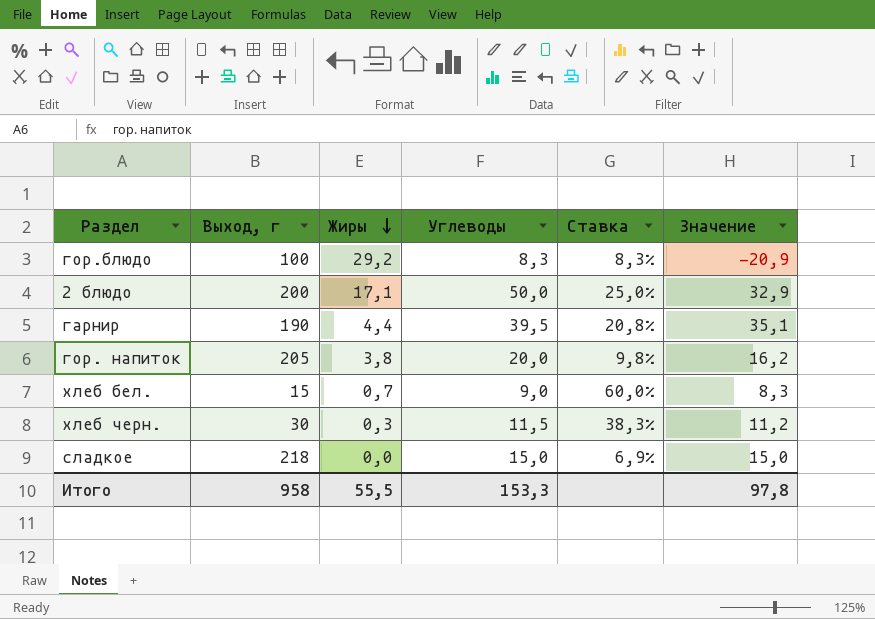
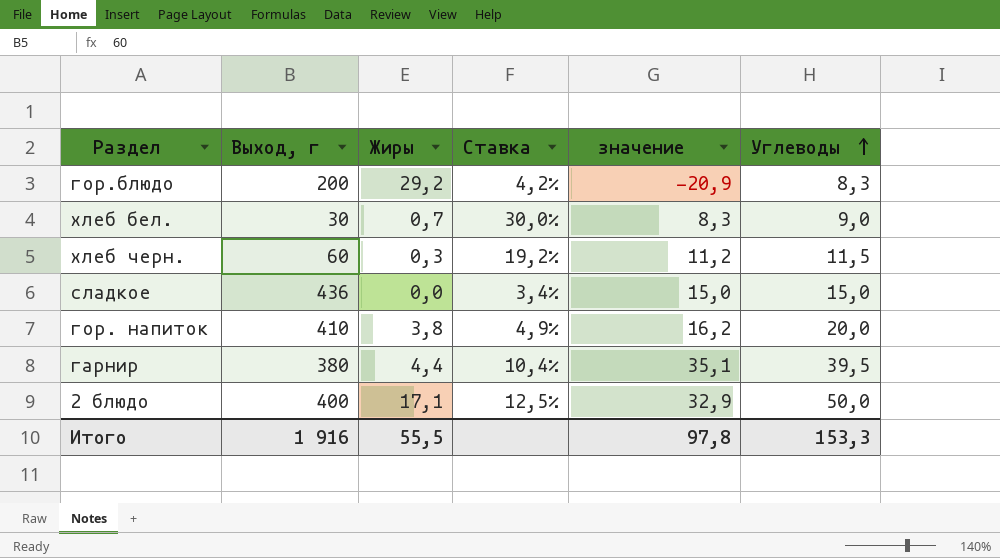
row order: Жиры descending -> Углеводы ascending
column name: Значение -> значение
column Углеводы | position: 4 -> 6
гор.блюдо | Выход, г: 100 -> 200
гор.блюдо | Ставка: 8,3% -> 4,2%
хлеб бел. | Выход, г: 15 -> 30
хлеб бел. | Ставка: 60,0% -> 30,0%
хлеб черн. | Выход, г: 30 -> 60
хлеб черн. | Ставка: 38,3% -> 19,2%
сладкое | Выход, г: 218 -> 436
сладкое | Ставка: 6,9% -> 3,4%
гор. напиток | Выход, г: 205 -> 410
гор. напиток | Ставка: 9,8% -> 4,9%
гарнир | Выход, г: 190 -> 380
гарнир | Ставка: 20,8% -> 10,4%
2 блюдо | Выход, г: 200 -> 400
2 блюдо | Ставка: 25,0% -> 12,5%
Итого | Выход, г: 958 -> 1 916

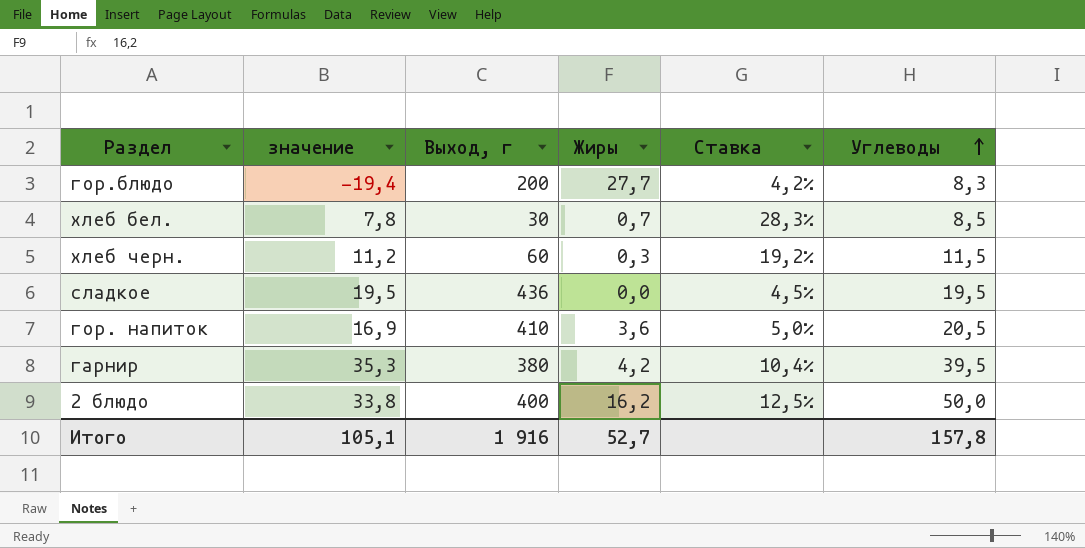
column значение | position: 5 -> 2
гор.блюдо | значение: -20,9 -> -19,4
гор.блюдо | Жиры: 29,2 -> 27,7
хлеб бел. | значение: 8,3 -> 7,8
хлеб бел. | Ставка: 30,0% -> 28,3%
хлеб бел. | Углеводы: 9,0 -> 8,5
сладкое | значение: 15,0 -> 19,5
сладкое | Ставка: 3,4% -> 4,5%
сладкое | Углеводы: 15,0 -> 19,5
гор. напиток | значение: 16,2 -> 16,9
гор. напиток | Жиры: 3,8 -> 3,6
гор. напиток | Ставка: 4,9% -> 5,0%
гор. напиток | Углеводы: 20,0 -> 20,5
гарнир | значение: 35,1 -> 35,3
гарнир | Жиры: 4,4 -> 4,2
2 блюдо | значение: 32,9 -> 33,8
2 блюдо | Жиры: 17,1 -> 16,2
Итого | значение: 97,8 -> 105,1
Итого | Жиры: 55,5 -> 52,7
Итого | Углеводы: 153,3 -> 157,8

